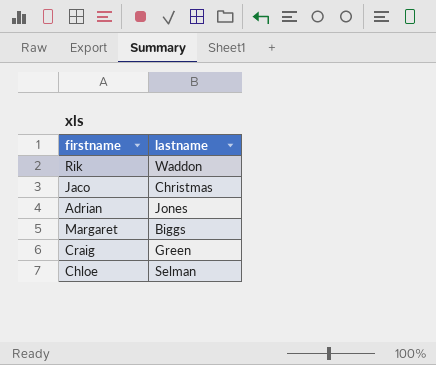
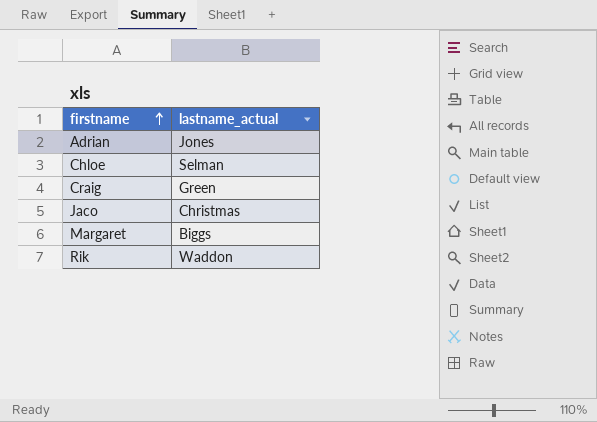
row order: none -> firstname ascending
column name: lastname -> lastname_actual

